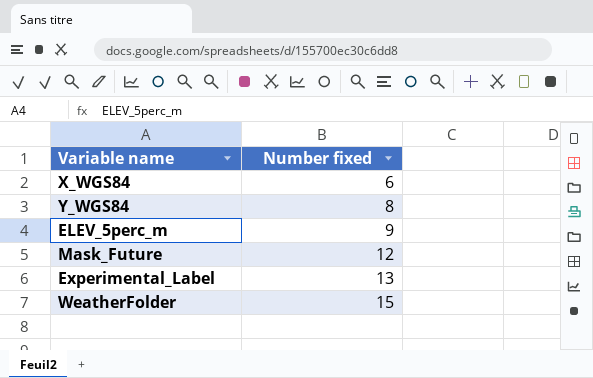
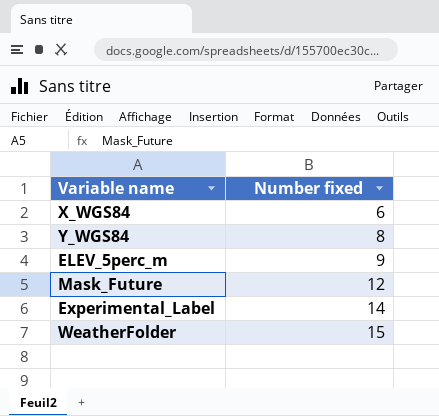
Experimental_Label | Number fixed: 13 -> 14

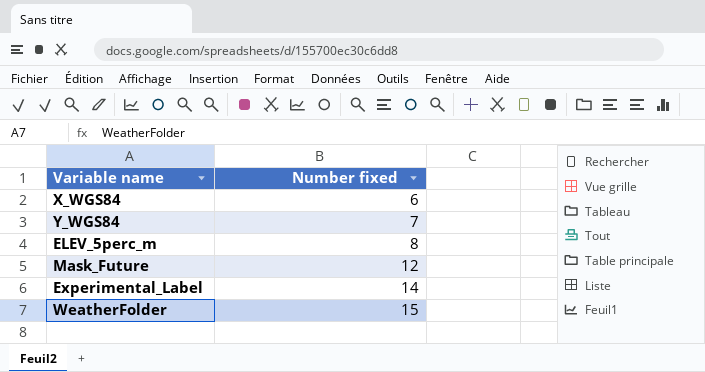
Y_WGS84 | Number fixed: 8 -> 7
ELEV_5perc_m | Number fixed: 9 -> 8

